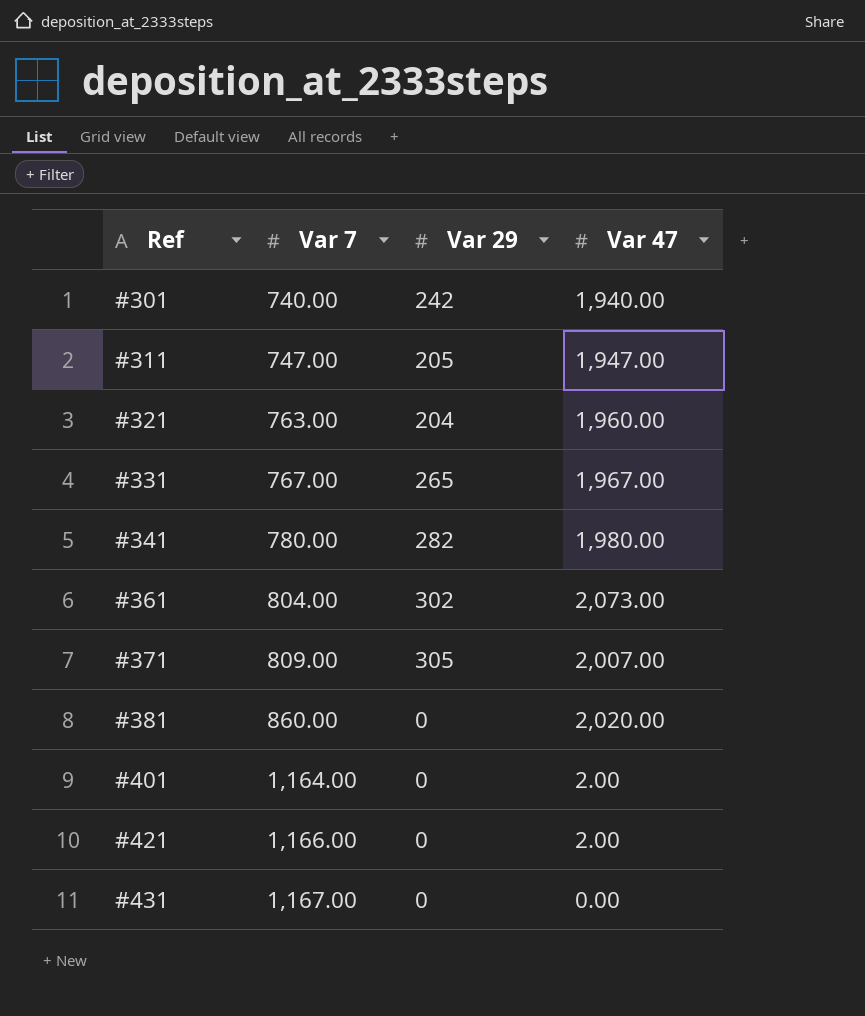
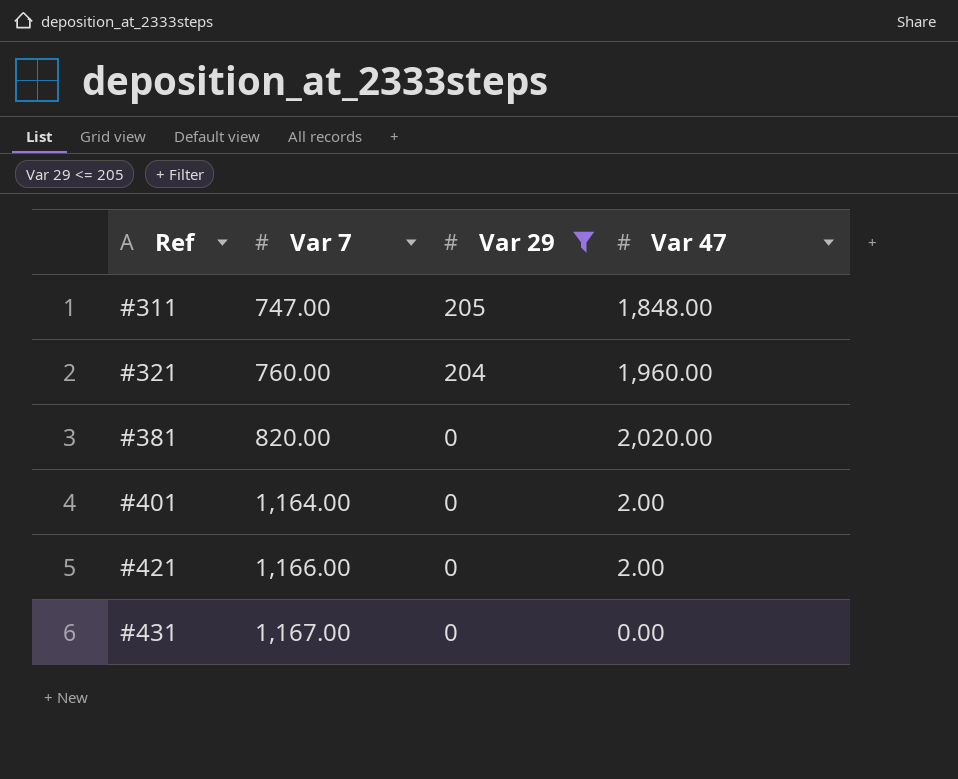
filter: none -> Var 29 <= 205
#311 | Var 47: 1,947.00 -> 1,848.00
#321 | Var 7: 763.00 -> 760.00
#381 | Var 7: 860.00 -> 820.00

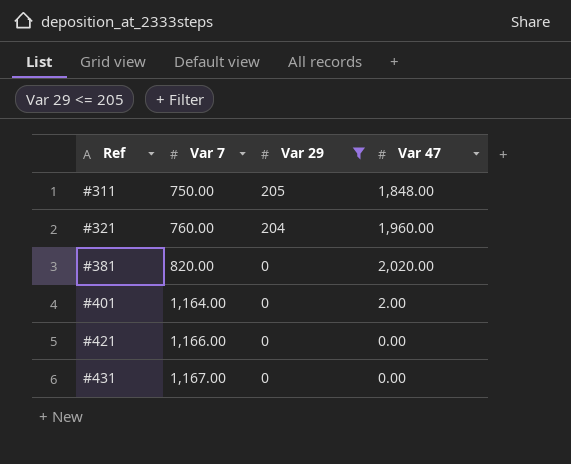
#311 | Var 7: 747.00 -> 750.00
#421 | Var 47: 2.00 -> 0.00

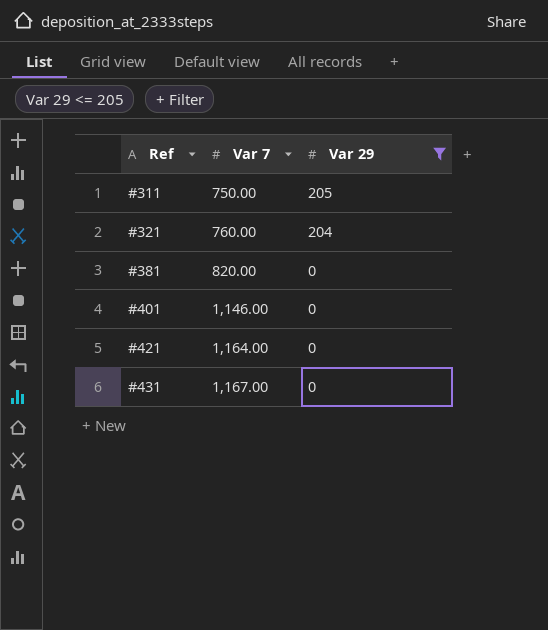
column Var 47 | position: 4 -> none
#401 | Var 7: 1,164.00 -> 1,146.00
#421 | Var 7: 1,166.00 -> 1,164.00

